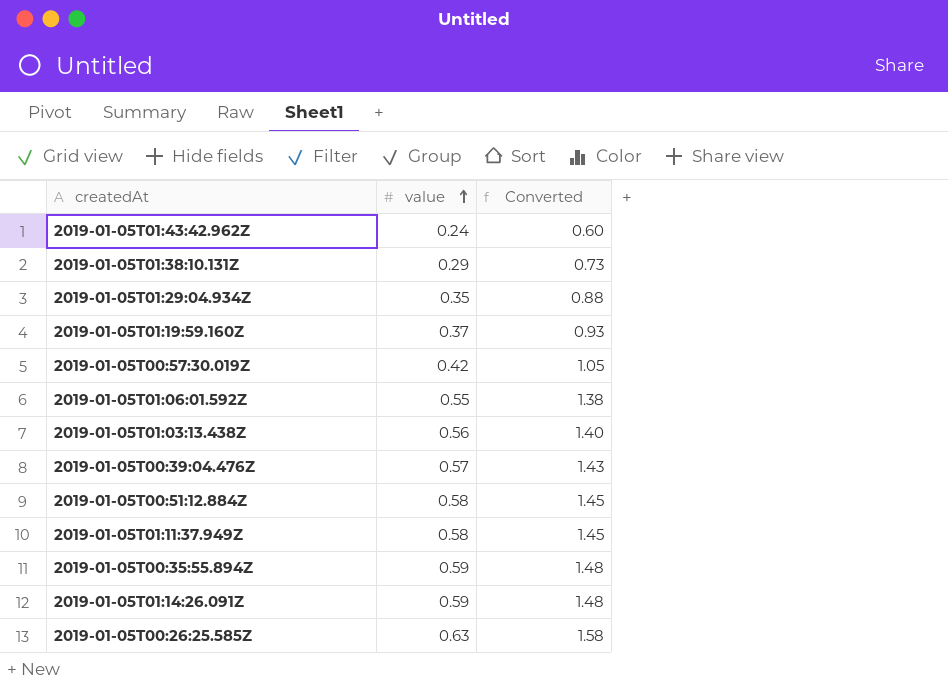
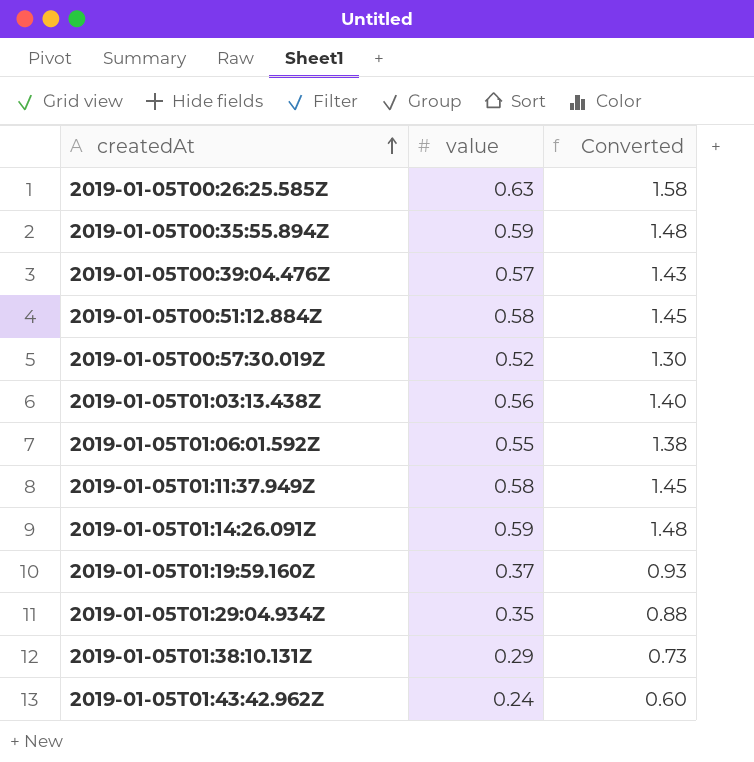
row order: value ascending -> createdAt ascending
2019-01-05T00:57:30.019Z | value: 0.42 -> 0.52
2019-01-05T00:57:30.019Z | Converted: 1.05 -> 1.30

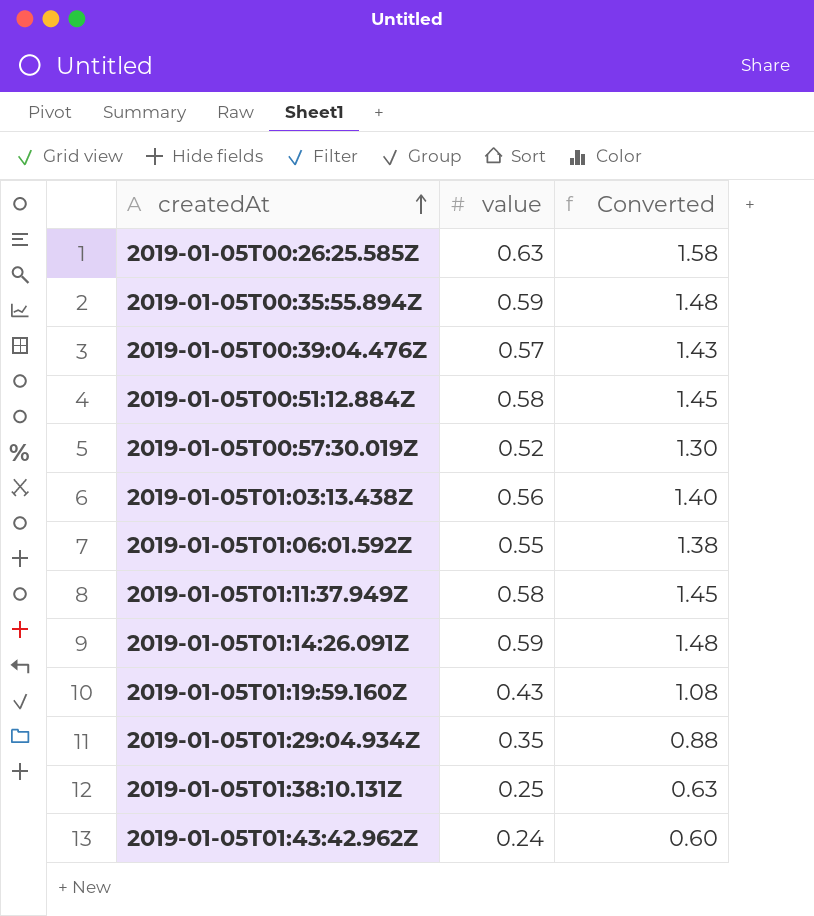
2019-01-05T01:19:59.160Z | value: 0.37 -> 0.43
2019-01-05T01:19:59.160Z | Converted: 0.93 -> 1.08
2019-01-05T01:38:10.131Z | value: 0.29 -> 0.25
2019-01-05T01:38:10.131Z | Converted: 0.73 -> 0.63

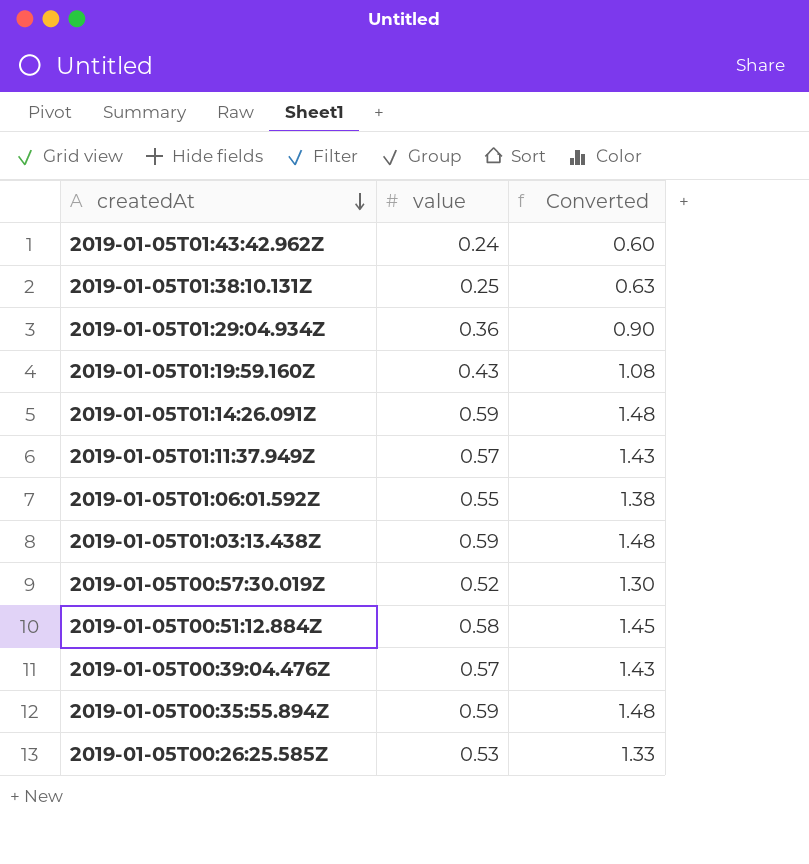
row order: createdAt ascending -> createdAt descending
2019-01-05T01:29:04.934Z | value: 0.35 -> 0.36
2019-01-05T01:29:04.934Z | Converted: 0.88 -> 0.90
2019-01-05T01:11:37.949Z | value: 0.58 -> 0.57
2019-01-05T01:11:37.949Z | Converted: 1.45 -> 1.43
2019-01-05T01:03:13.438Z | value: 0.56 -> 0.59
2019-01-05T01:03:13.438Z | Converted: 1.40 -> 1.48
2019-01-05T00:26:25.585Z | value: 0.63 -> 0.53
2019-01-05T00:26:25.585Z | Converted: 1.58 -> 1.33

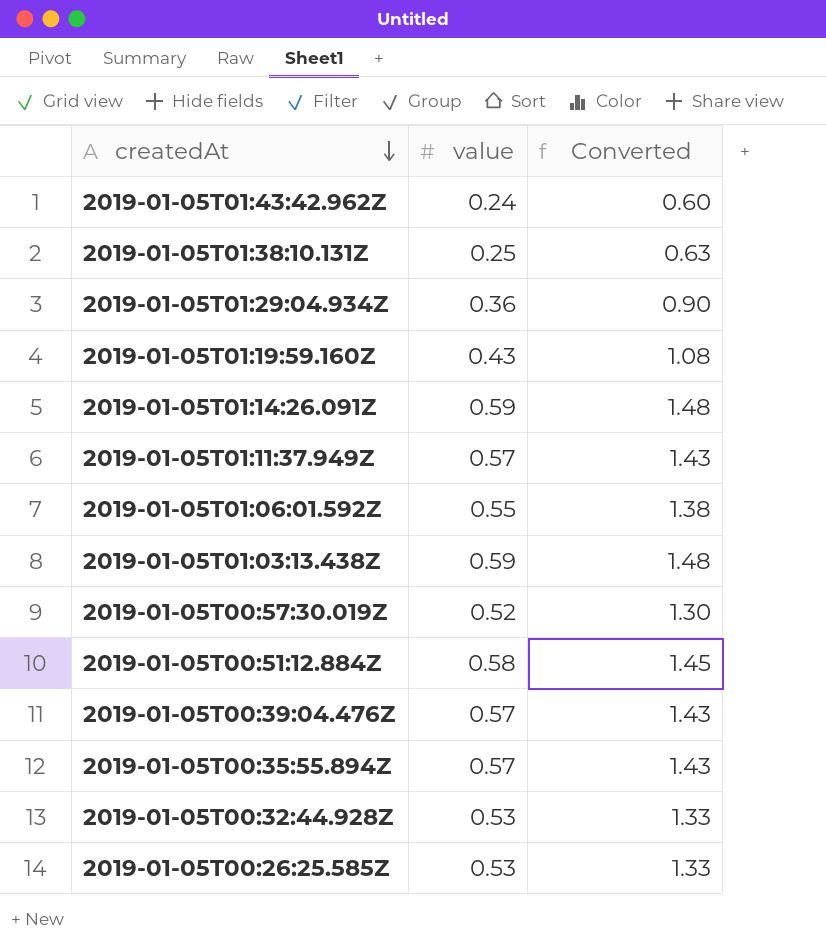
2019-01-05T00:35:55.894Z | value: 0.59 -> 0.57
2019-01-05T00:35:55.894Z | Converted: 1.48 -> 1.43
row 2019-01-05T00:32:44.928Z: none -> 0.53 | 1.33

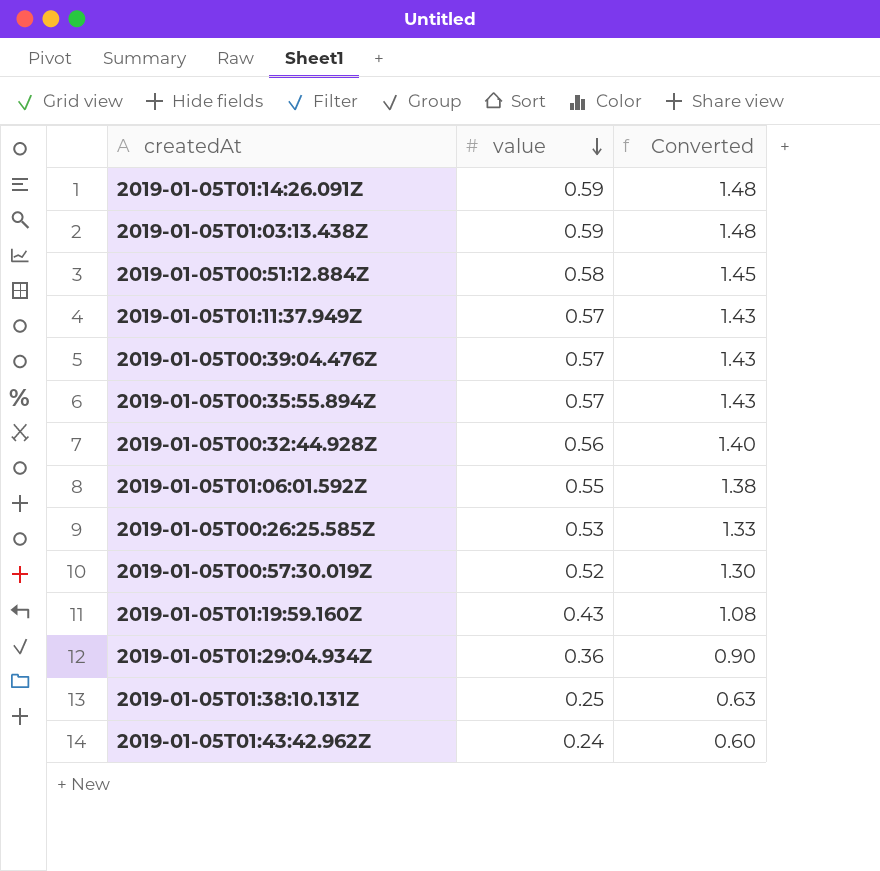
row order: createdAt descending -> value descending
2019-01-05T00:32:44.928Z | value: 0.53 -> 0.56
2019-01-05T00:32:44.928Z | Converted: 1.33 -> 1.40

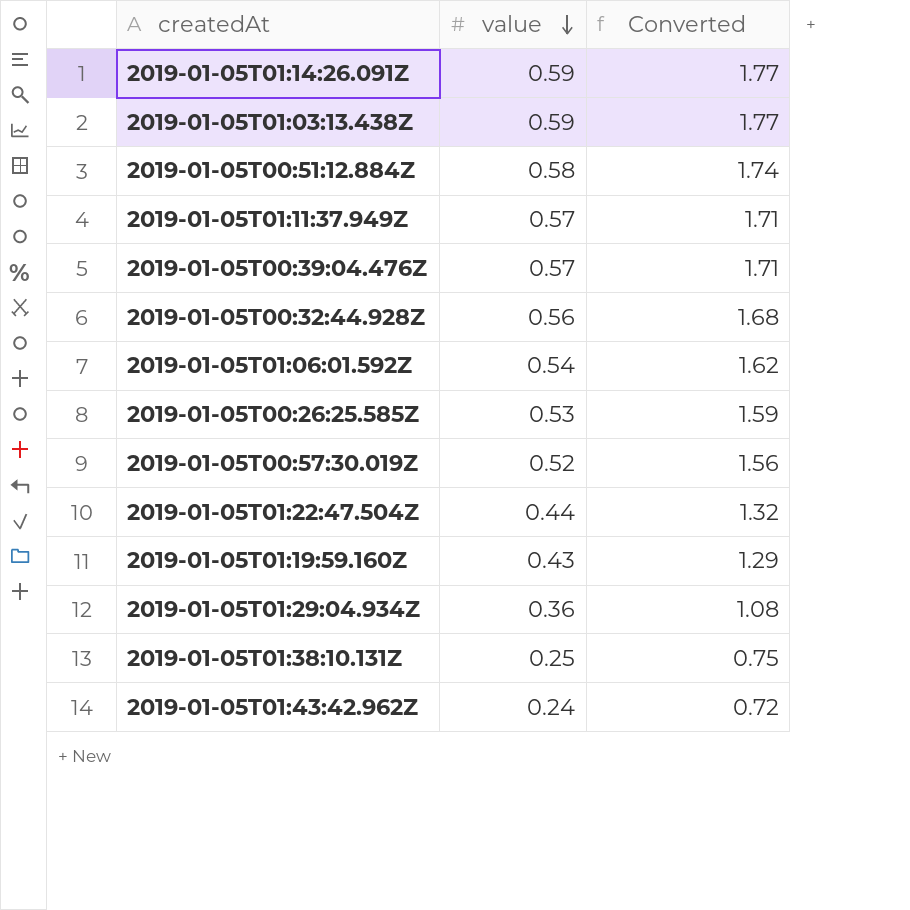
column Converted | formula: [value] * 2.5 -> [value] * 3
row 2019-01-05T00:35:55.894Z: 0.57 | 1.43 -> none
2019-01-05T01:06:01.592Z | value: 0.55 -> 0.54
row 2019-01-05T01:22:47.504Z: none -> 0.44 | 1.32

